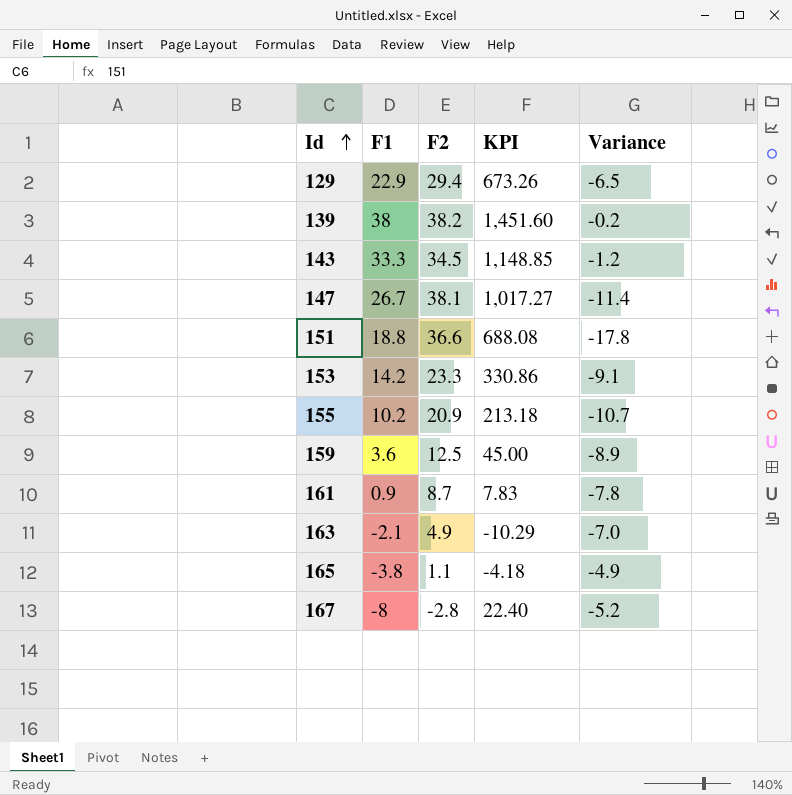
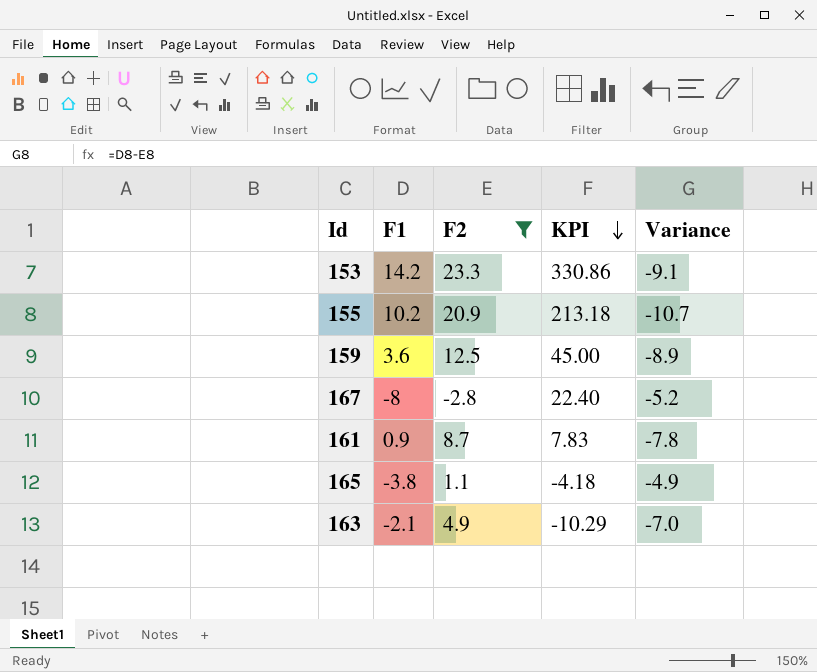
filter: none -> F2 <= 23.3
row order: Id ascending -> KPI descending

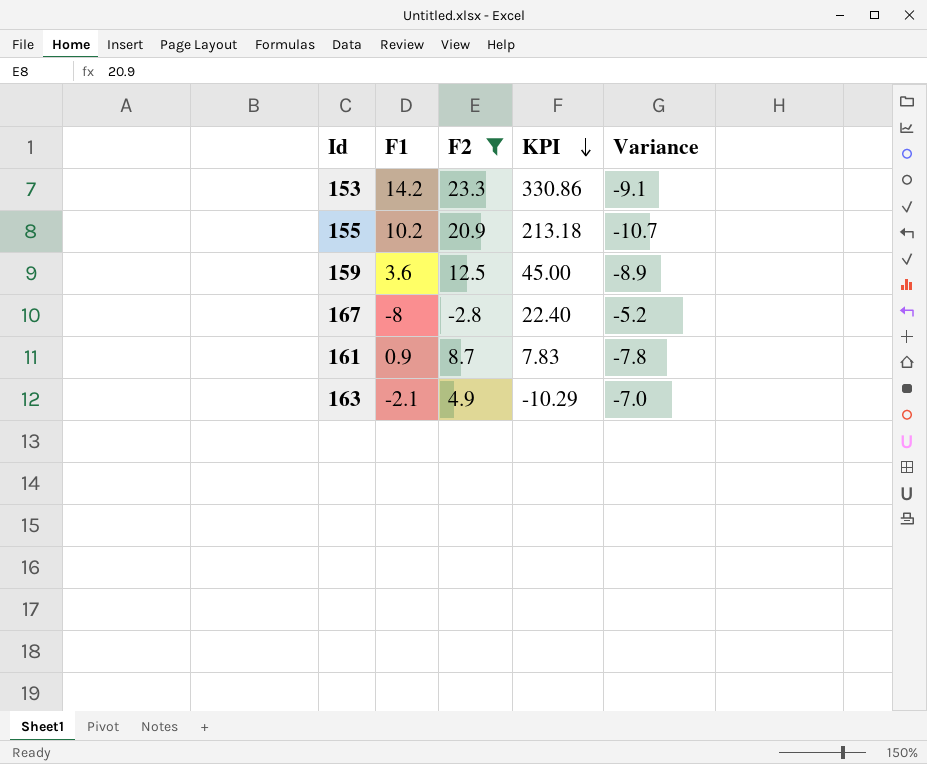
row 165: -3.8 | 1.1 | -4.18 | -4.9 -> none

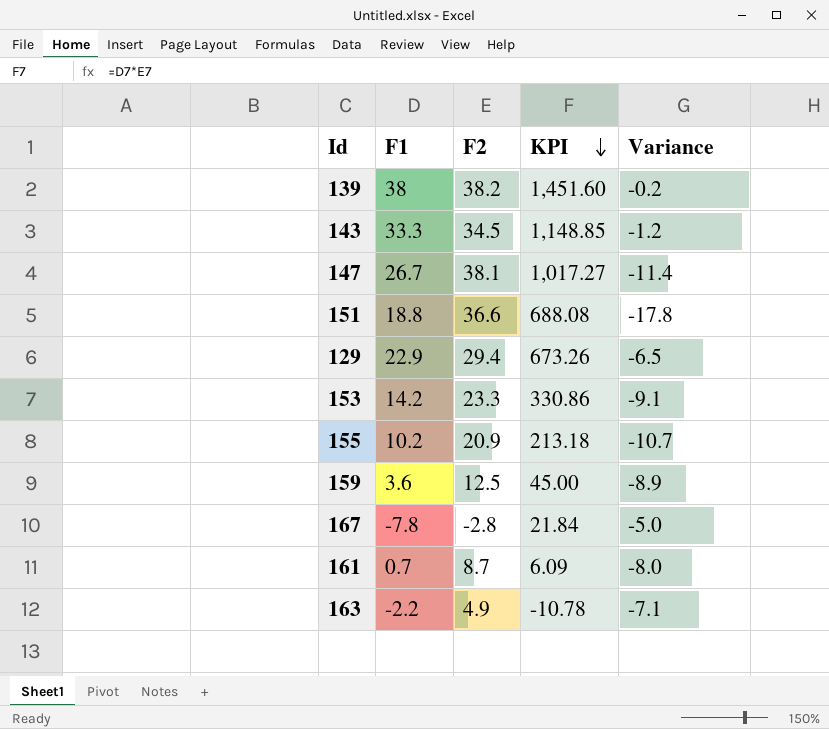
filter: F2 <= 23.3 -> none
167 | F1: -8 -> -7.8
167 | KPI: 22.40 -> 21.84
167 | Variance: -5.2 -> -5.0
161 | F1: 0.9 -> 0.7
161 | KPI: 7.83 -> 6.09
161 | Variance: -7.8 -> -8.0
163 | F1: -2.1 -> -2.2
163 | KPI: -10.29 -> -10.78
163 | Variance: -7.0 -> -7.1

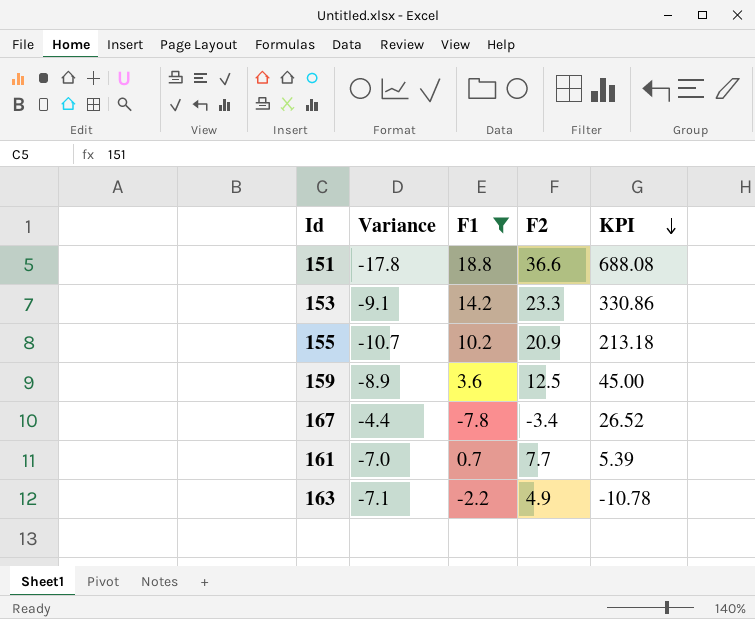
filter: none -> F1 <= 18.8
column Variance | position: 5 -> 2
167 | Variance: -5.0 -> -4.4
167 | F2: -2.8 -> -3.4
167 | KPI: 21.84 -> 26.52
161 | Variance: -8.0 -> -7.0
161 | F2: 8.7 -> 7.7
161 | KPI: 6.09 -> 5.39

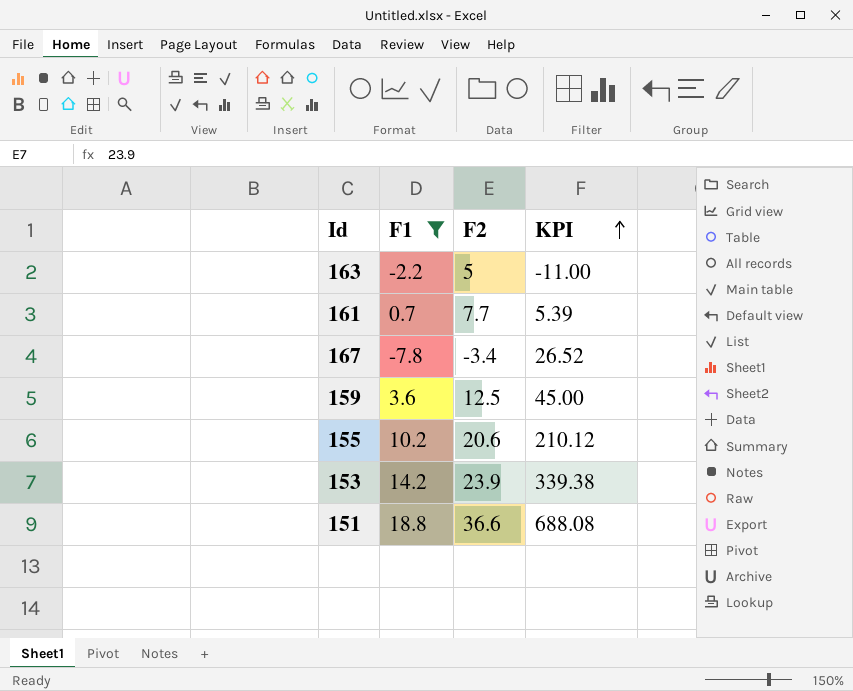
row order: KPI descending -> KPI ascending
column Variance | formula: [F1] - [F2] -> none
163 | F2: 4.9 -> 5
163 | KPI: -10.78 -> -11.00
155 | F2: 20.9 -> 20.6
155 | KPI: 213.18 -> 210.12
153 | F2: 23.3 -> 23.9
153 | KPI: 330.86 -> 339.38

